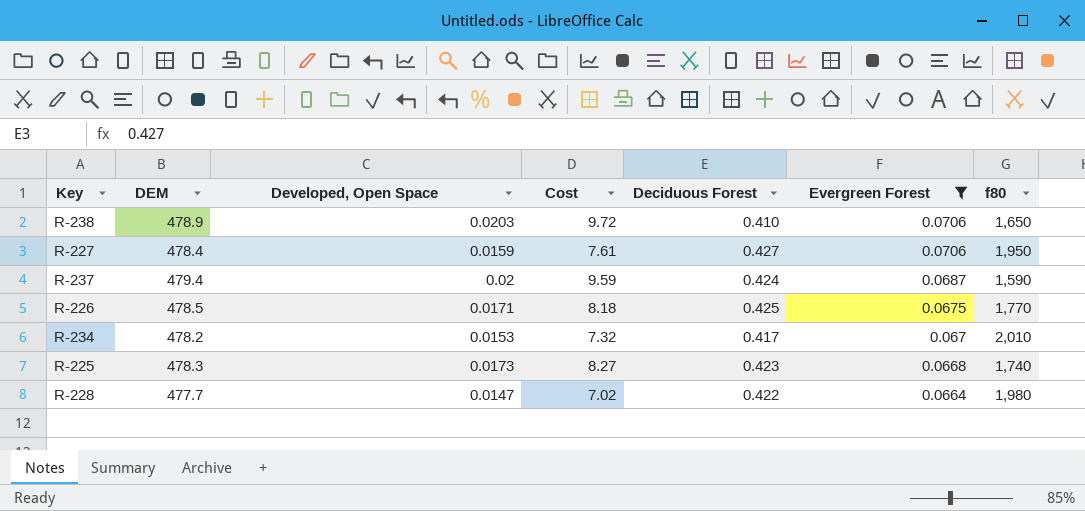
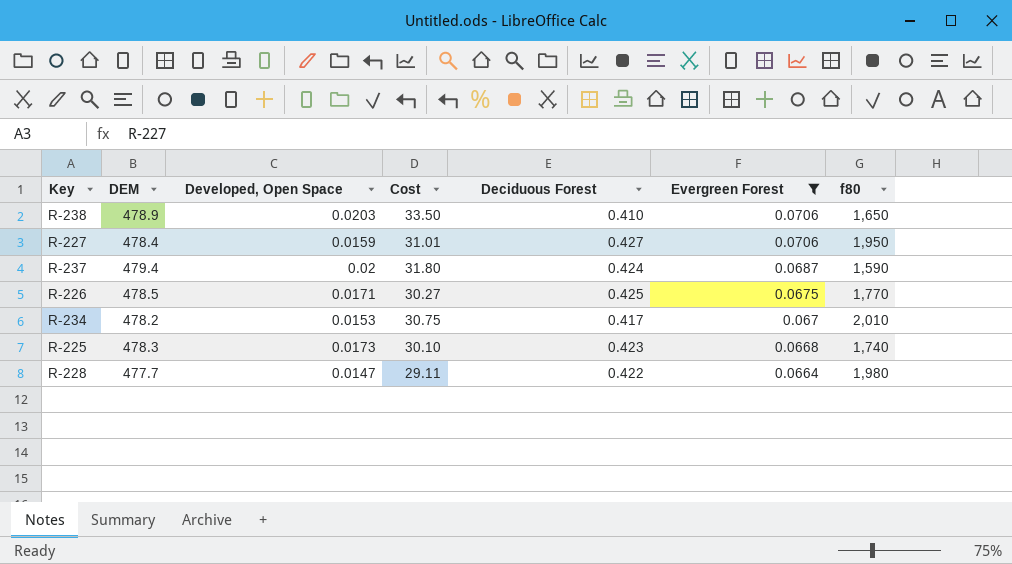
column Cost | formula: [DEM] * [Developed, Open Space] -> [Developed, Open Space] * [f80]

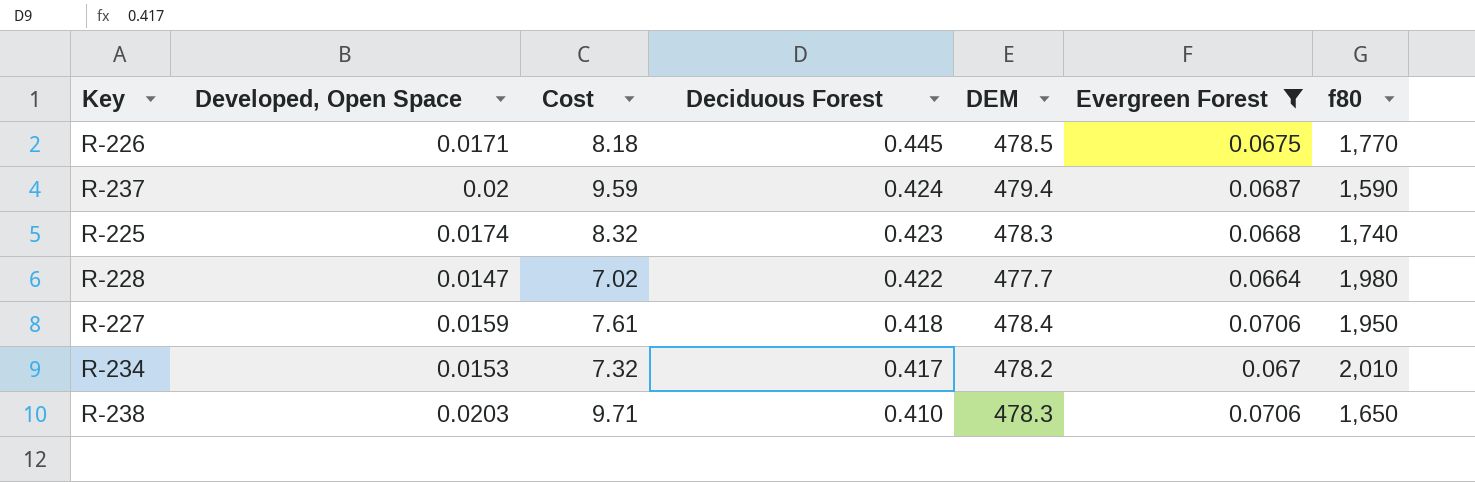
row order: Evergreen Forest descending -> Deciduous Forest descending
column Cost | formula: [Developed, Open Space] * [f80] -> [Developed, Open Space] * [DEM]
column DEM | position: 2 -> 5
R-226 | Deciduous Forest: 0.425 -> 0.445
R-225 | Developed, Open Space: 0.0173 -> 0.0174
R-227 | Deciduous Forest: 0.427 -> 0.418
R-238 | DEM: 478.9 -> 478.3

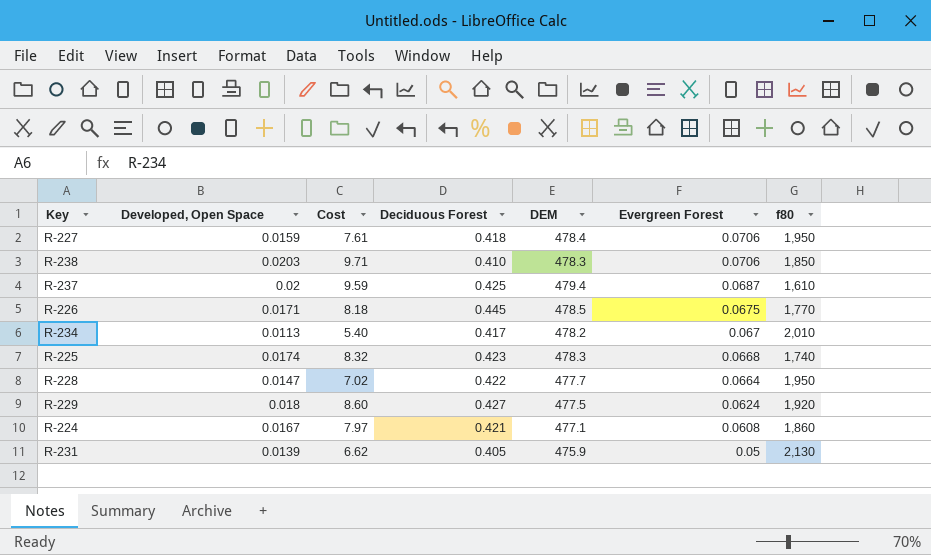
filter: Evergreen Forest >= 0.0664 -> none
row order: Deciduous Forest descending -> Evergreen Forest descending
R-238 | f80: 1,650 -> 1,850
R-237 | Deciduous Forest: 0.424 -> 0.425
R-237 | f80: 1,590 -> 1,610
R-234 | Developed, Open Space: 0.0153 -> 0.0113
R-234 | Cost: 7.32 -> 5.40
R-228 | f80: 1,980 -> 1,950

